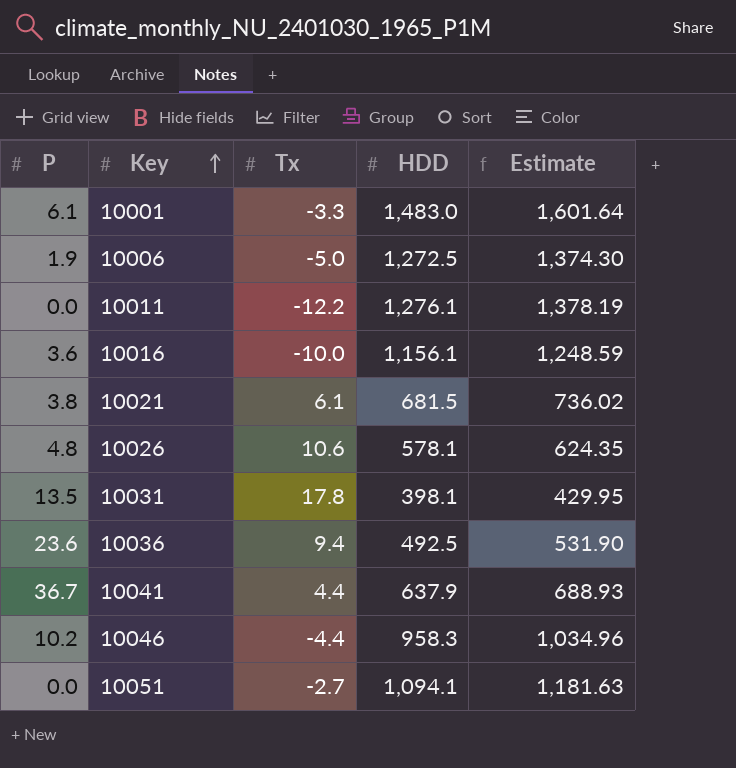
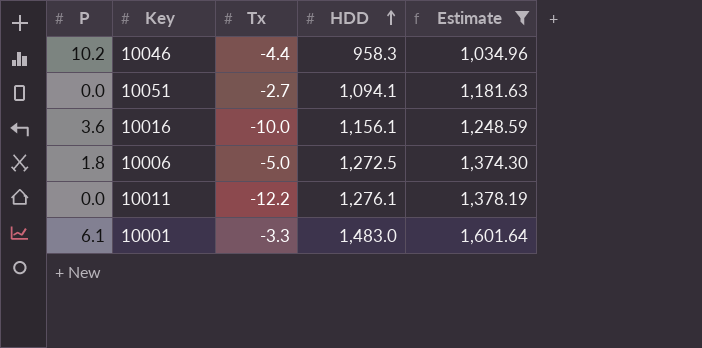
filter: none -> Estimate >= 1,034.96
row order: Key ascending -> HDD ascending
10006 | P: 1.9 -> 1.8

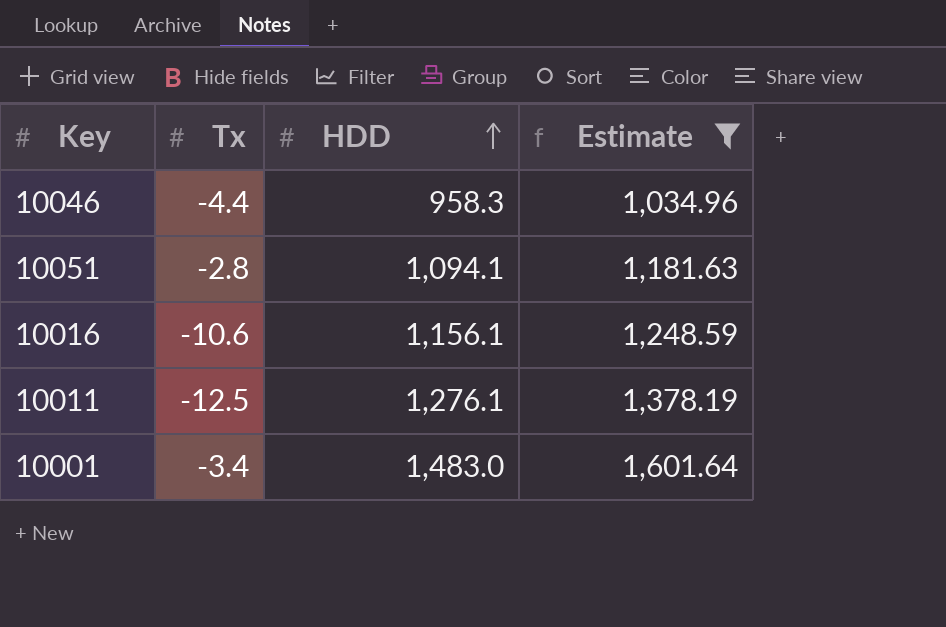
column P | position: 1 -> none
row 10006: 1.8 | -5.0 | 1,272.5 | 1,374.30 -> none
10051 | Tx: -2.7 -> -2.8
10016 | Tx: -10.0 -> -10.6
10011 | Tx: -12.2 -> -12.5
10001 | Tx: -3.3 -> -3.4

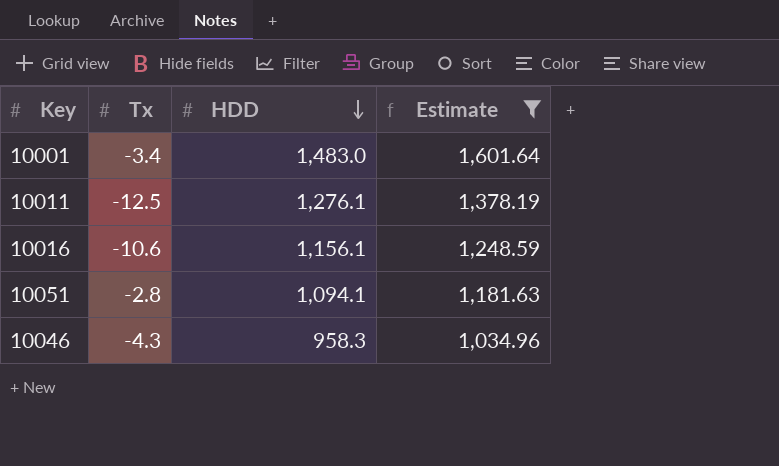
row order: HDD ascending -> HDD descending
10046 | Tx: -4.4 -> -4.3

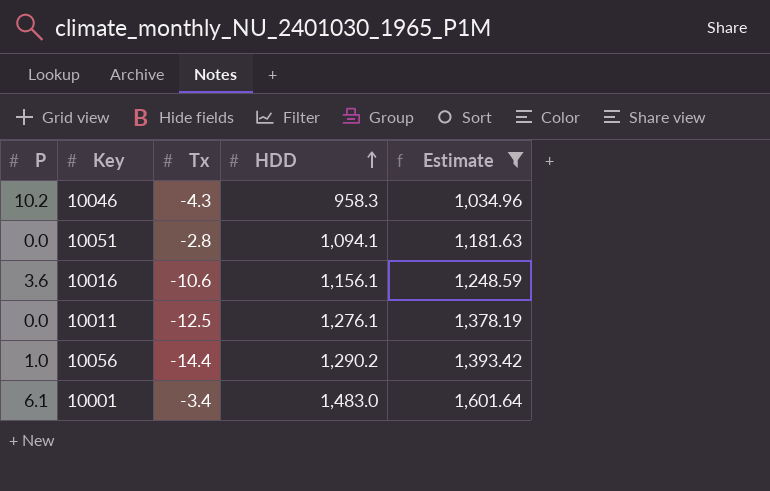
row order: HDD descending -> HDD ascending
column P | position: none -> 1
row 10056: none -> 1.0 | -14.4 | 1,290.2 | 1,393.42

